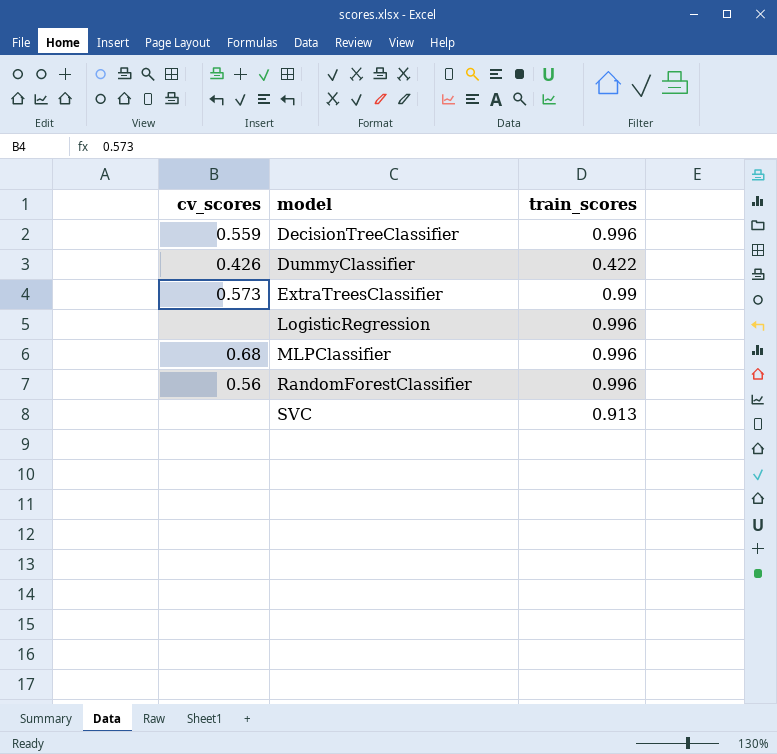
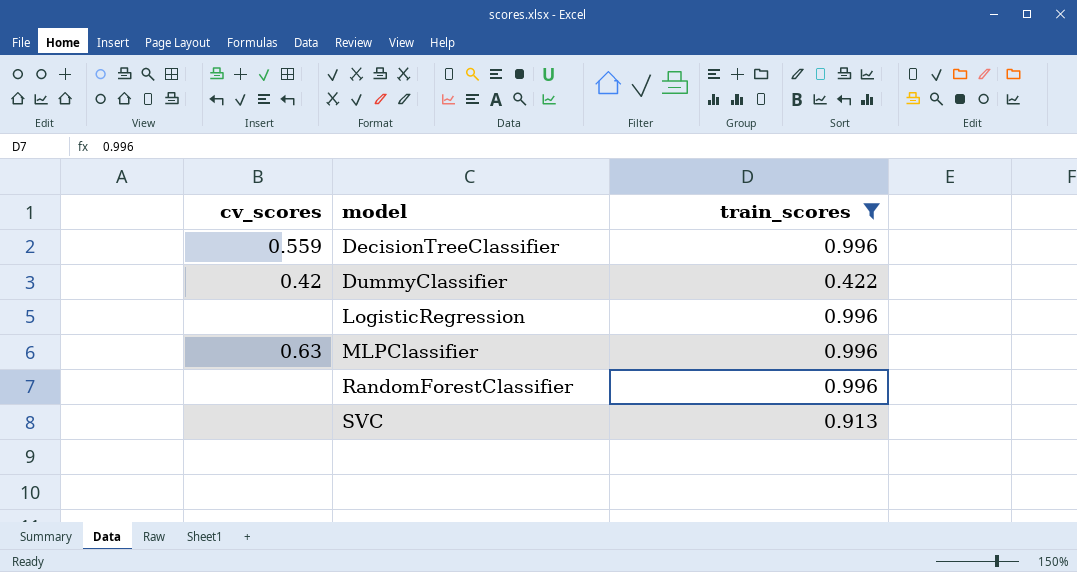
filter: none -> train_scores != 0.99
DummyClassifier | cv_scores: 0.426 -> 0.42
MLPClassifier | cv_scores: 0.68 -> 0.63
RandomForestClassifier | cv_scores: 0.56 -> none

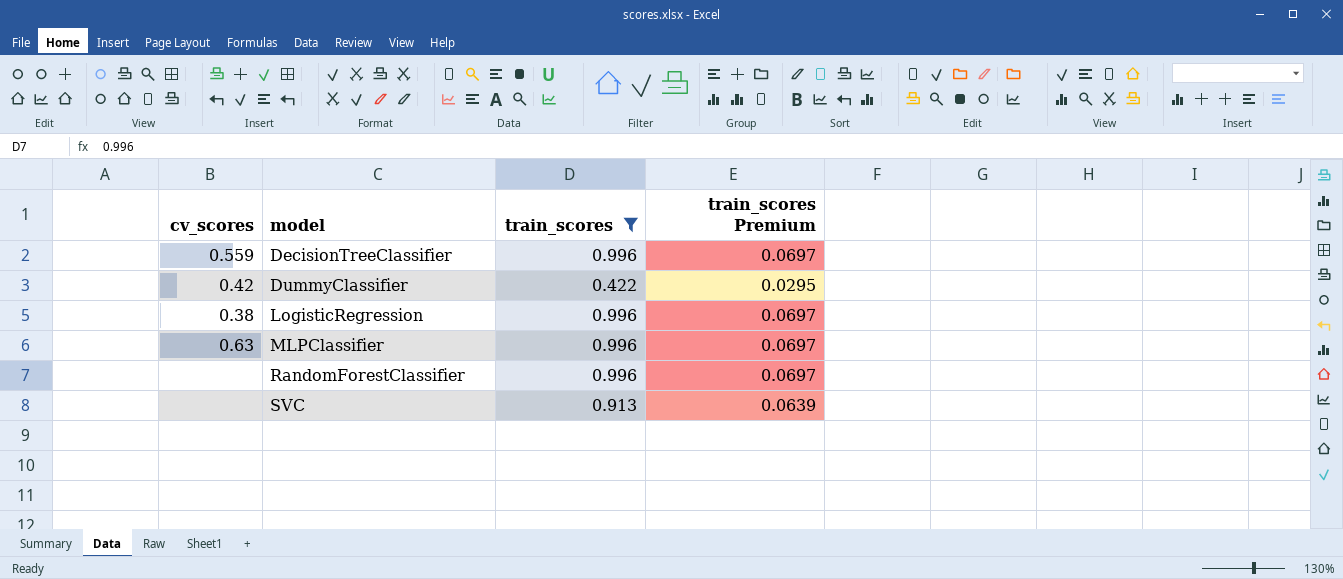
column train_scores Premium | formula: none -> [train_scores] * 0.07
LogisticRegression | cv_scores: none -> 0.38

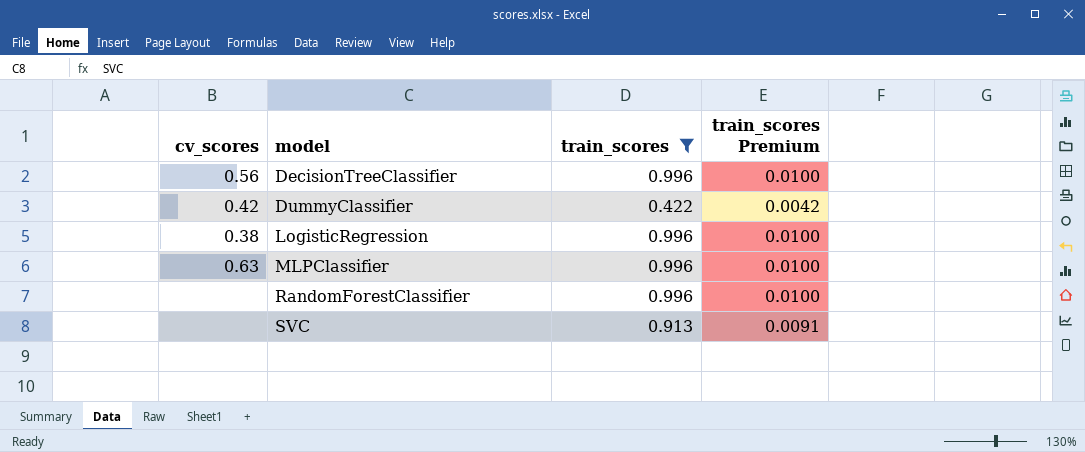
column train_scores Premium | formula: [train_scores] * 0.07 -> [train_scores] * 0.01
DecisionTreeClassifier | cv_scores: 0.559 -> 0.56

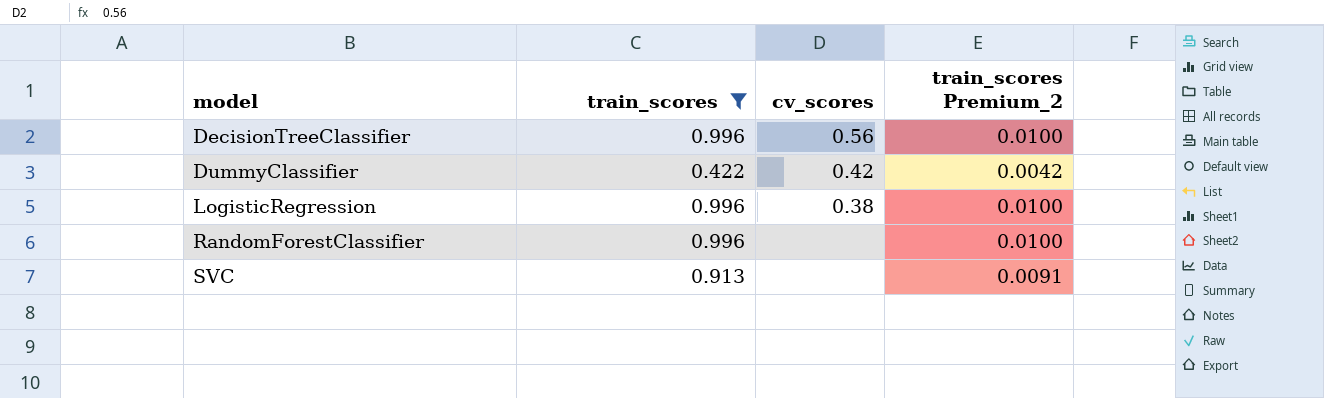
column cv_scores | position: 1 -> 3
column name: train_scores Premium -> train_scores Premium_2
row MLPClassifier: 0.63 | 0.996 | 0.0100 -> none

